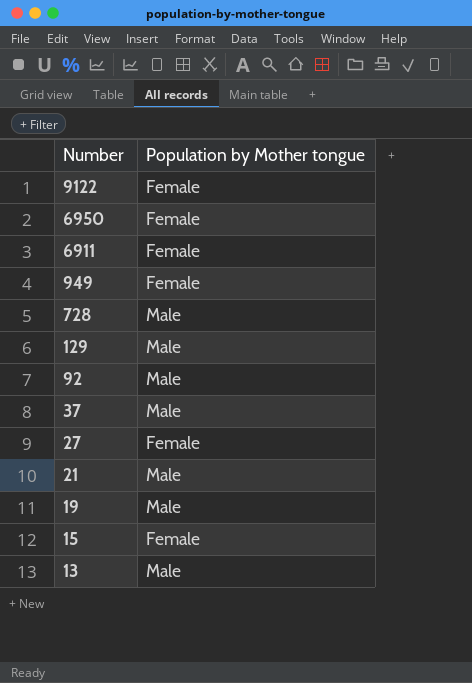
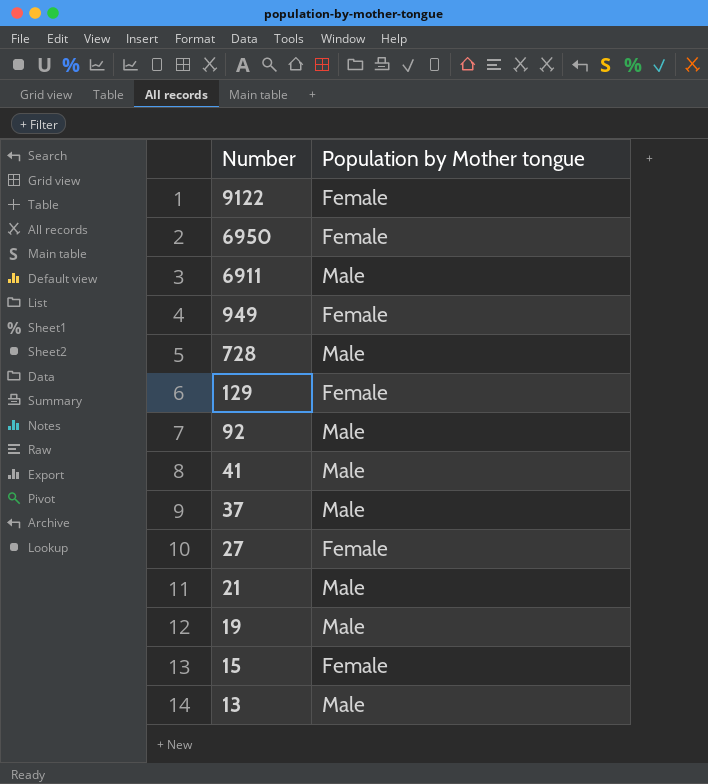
6911 | Population by Mother tongue: Female -> Male
129 | Population by Mother tongue: Male -> Female
row 41: none -> Male

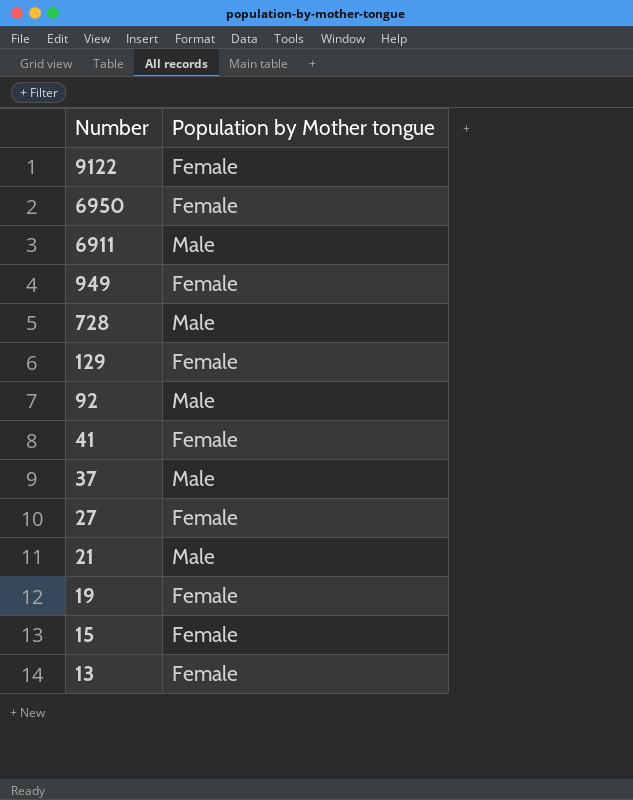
41 | Population by Mother tongue: Male -> Female
19 | Population by Mother tongue: Male -> Female
13 | Population by Mother tongue: Male -> Female

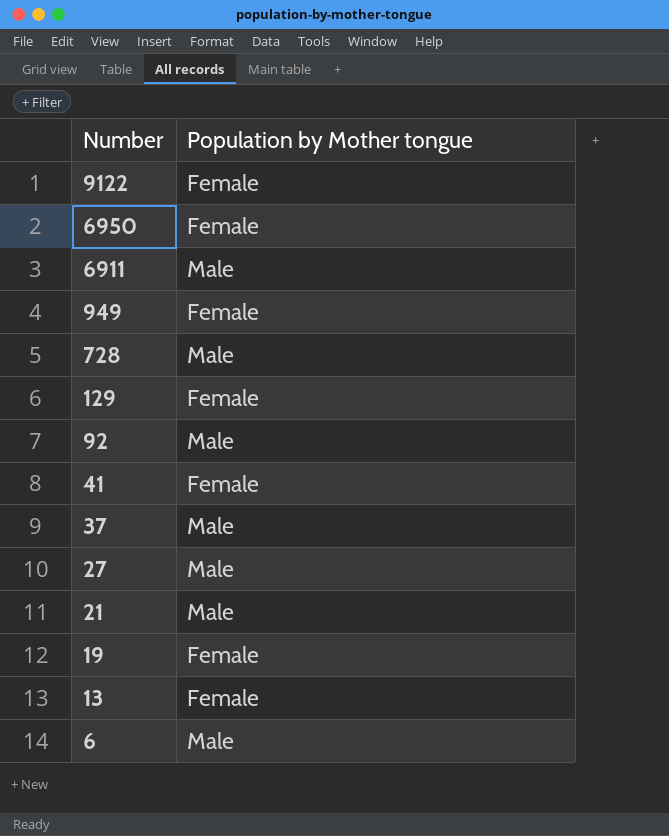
row 15: Female -> none
27 | Population by Mother tongue: Female -> Male
row 6: none -> Male

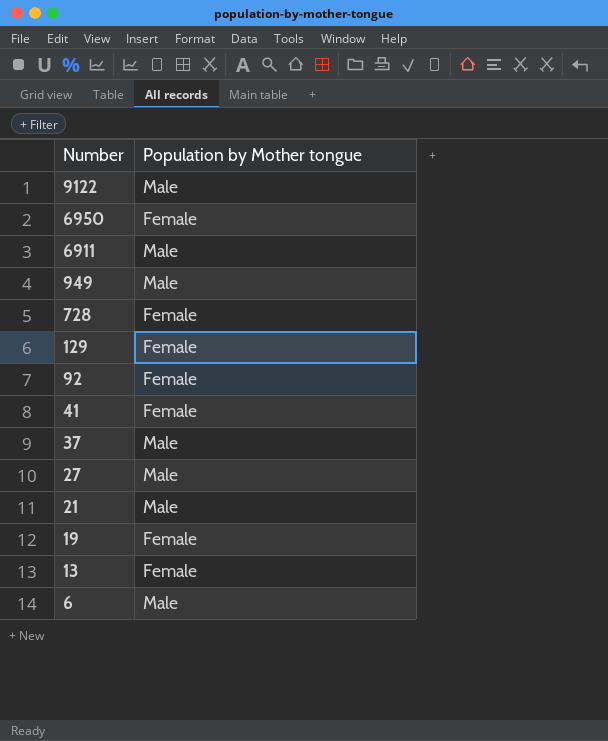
9122 | Population by Mother tongue: Female -> Male
949 | Population by Mother tongue: Female -> Male
728 | Population by Mother tongue: Male -> Female
92 | Population by Mother tongue: Male -> Female

